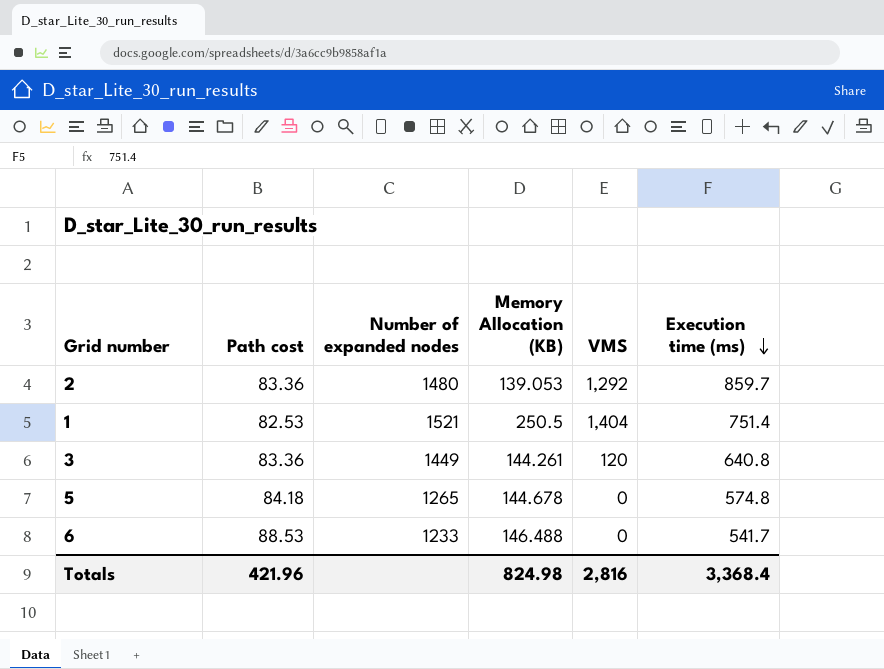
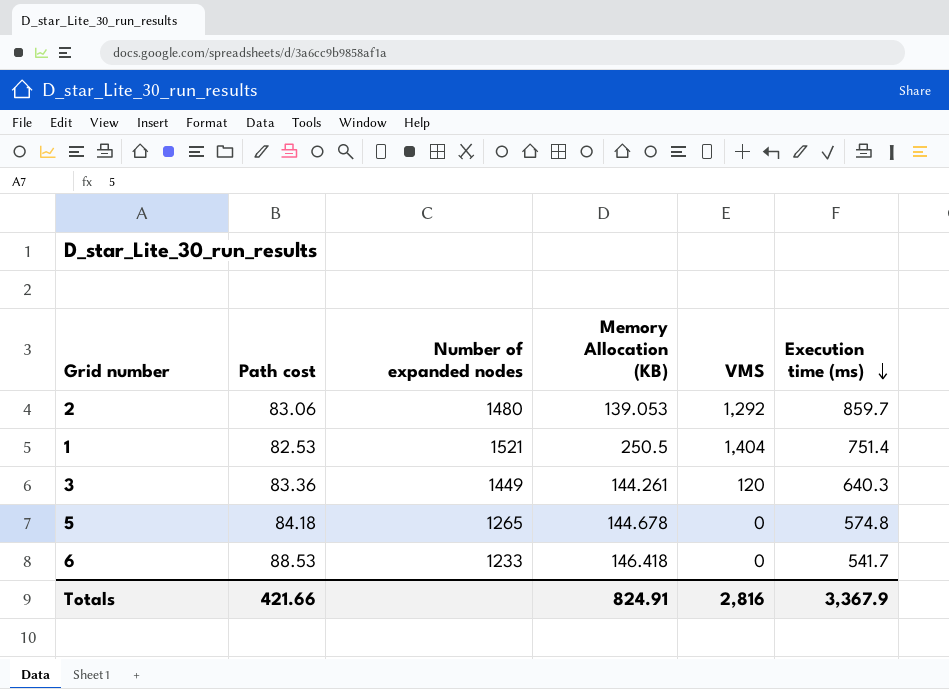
2 | Path cost: 83.36 -> 83.06
3 | Execution time (ms): 640.8 -> 640.3
6 | Memory Allocation (KB): 146.488 -> 146.418
Totals | Path cost: 421.96 -> 421.66
Totals | Memory Allocation (KB): 824.98 -> 824.91
Totals | Execution time (ms): 3,368.4 -> 3,367.9

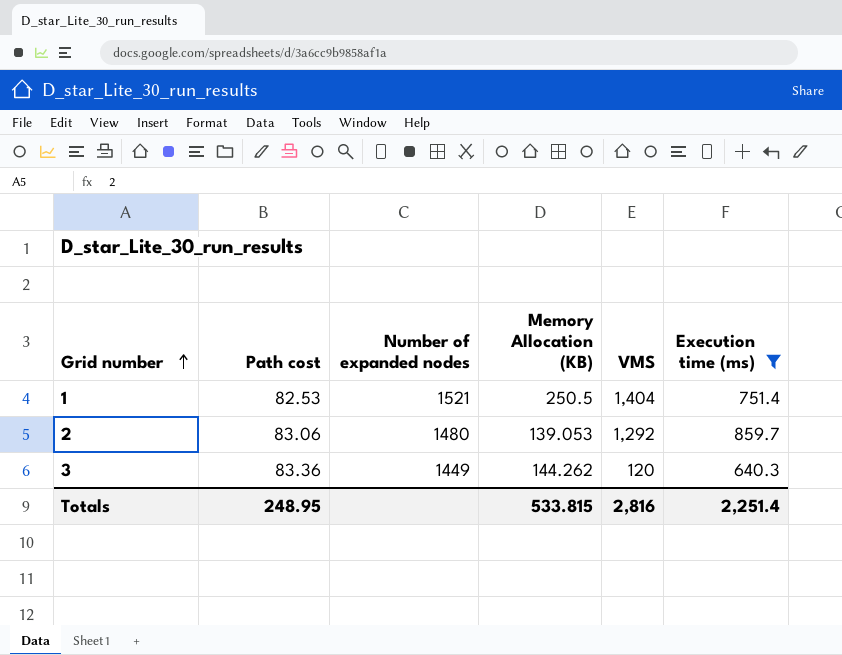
filter: none -> Execution time (ms) >= 640.3
row order: Execution time (ms) descending -> Grid number ascending
3 | Memory Allocation (KB): 144.261 -> 144.262
Totals | Path cost: 421.66 -> 248.95
Totals | Memory Allocation (KB): 824.91 -> 533.815
Totals | Execution time (ms): 3,367.9 -> 2,251.4

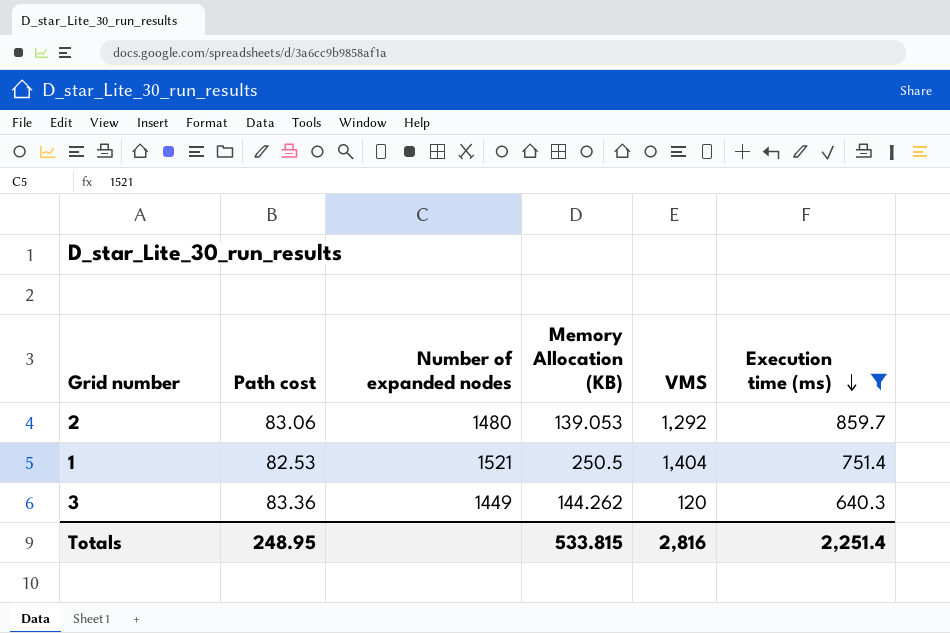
row order: Grid number ascending -> Execution time (ms) descending

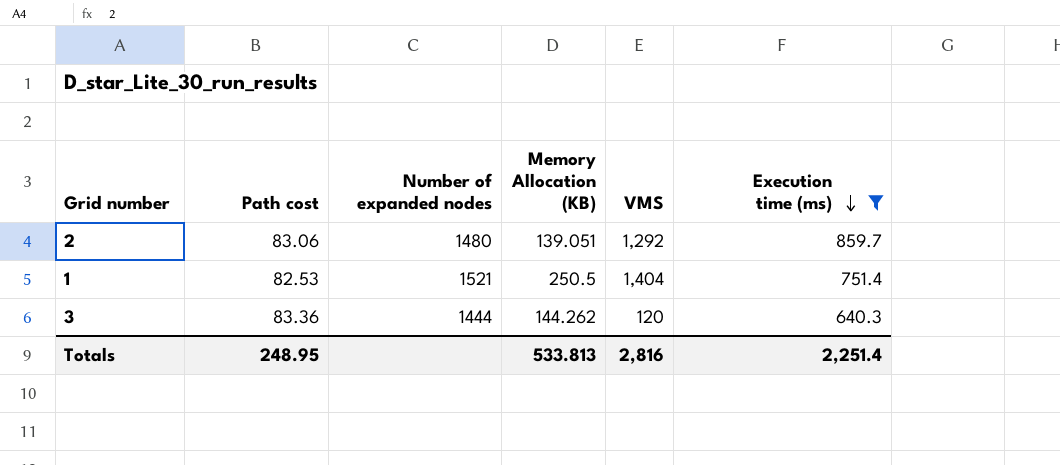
2 | Memory Allocation (KB): 139.053 -> 139.051
3 | Number of expanded nodes: 1449 -> 1444
Totals | Memory Allocation (KB): 533.815 -> 533.813

